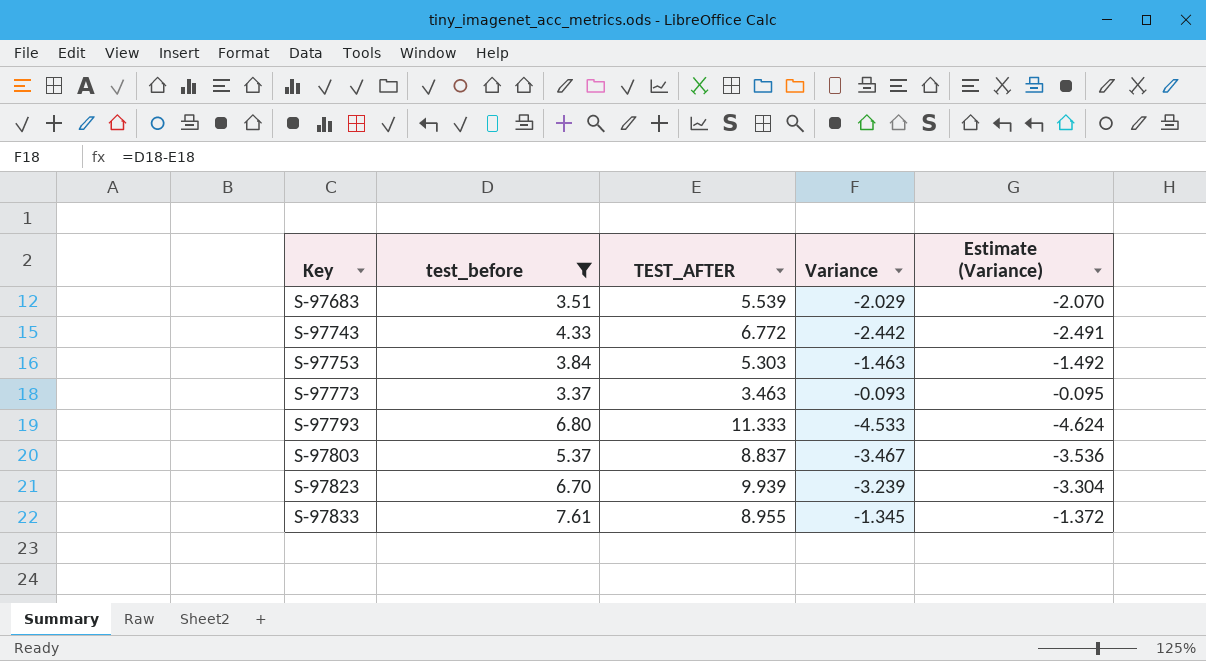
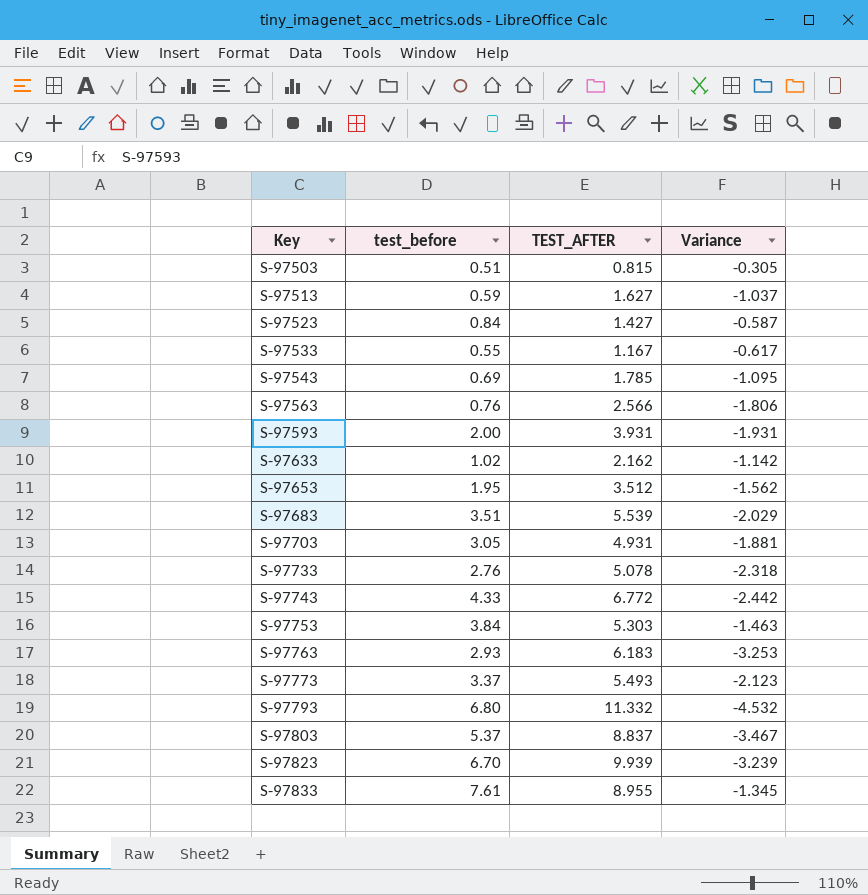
filter: test_before >= 3.37 -> none
column Estimate (Variance) | formula: [Variance] * 1.02 -> none
S-97773 | TEST_AFTER: 3.463 -> 5.493
S-97773 | Variance: -0.093 -> -2.123
S-97793 | TEST_AFTER: 11.333 -> 11.332
S-97793 | Variance: -4.533 -> -4.532

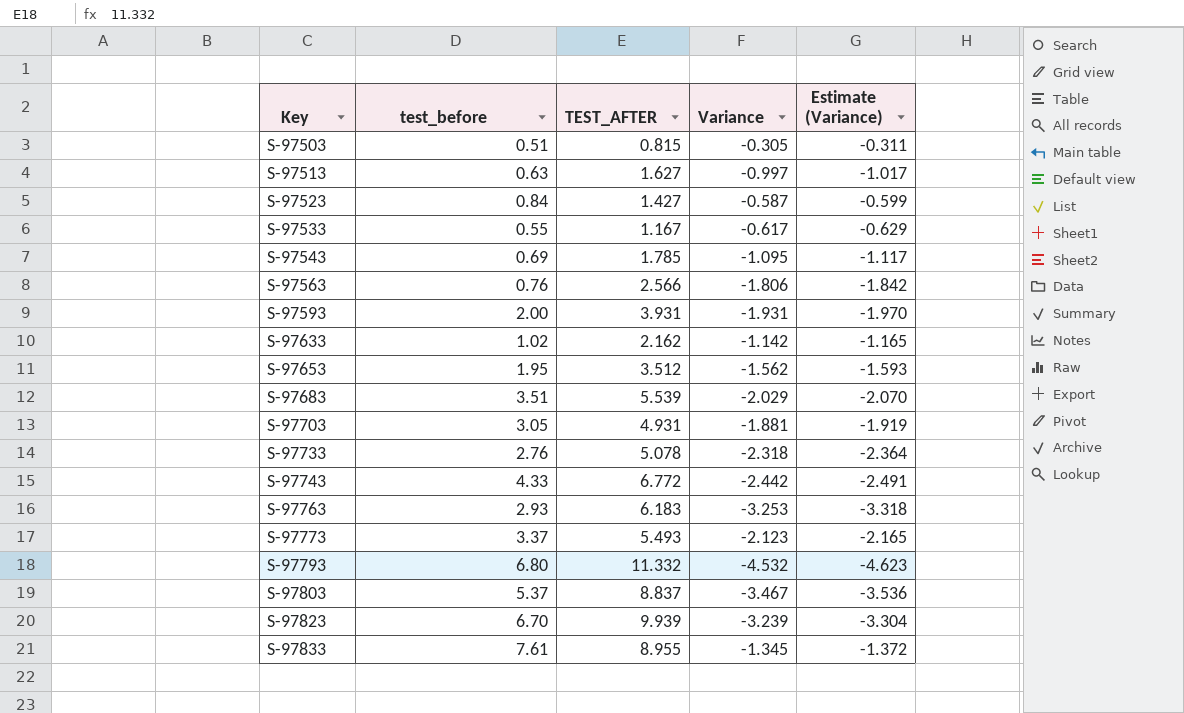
column Estimate (Variance) | formula: none -> [Variance] * 1.02
row S-97753: 3.84 | 5.303 | -1.463 -> none
S-97513 | test_before: 0.59 -> 0.63
S-97513 | Variance: -1.037 -> -0.997

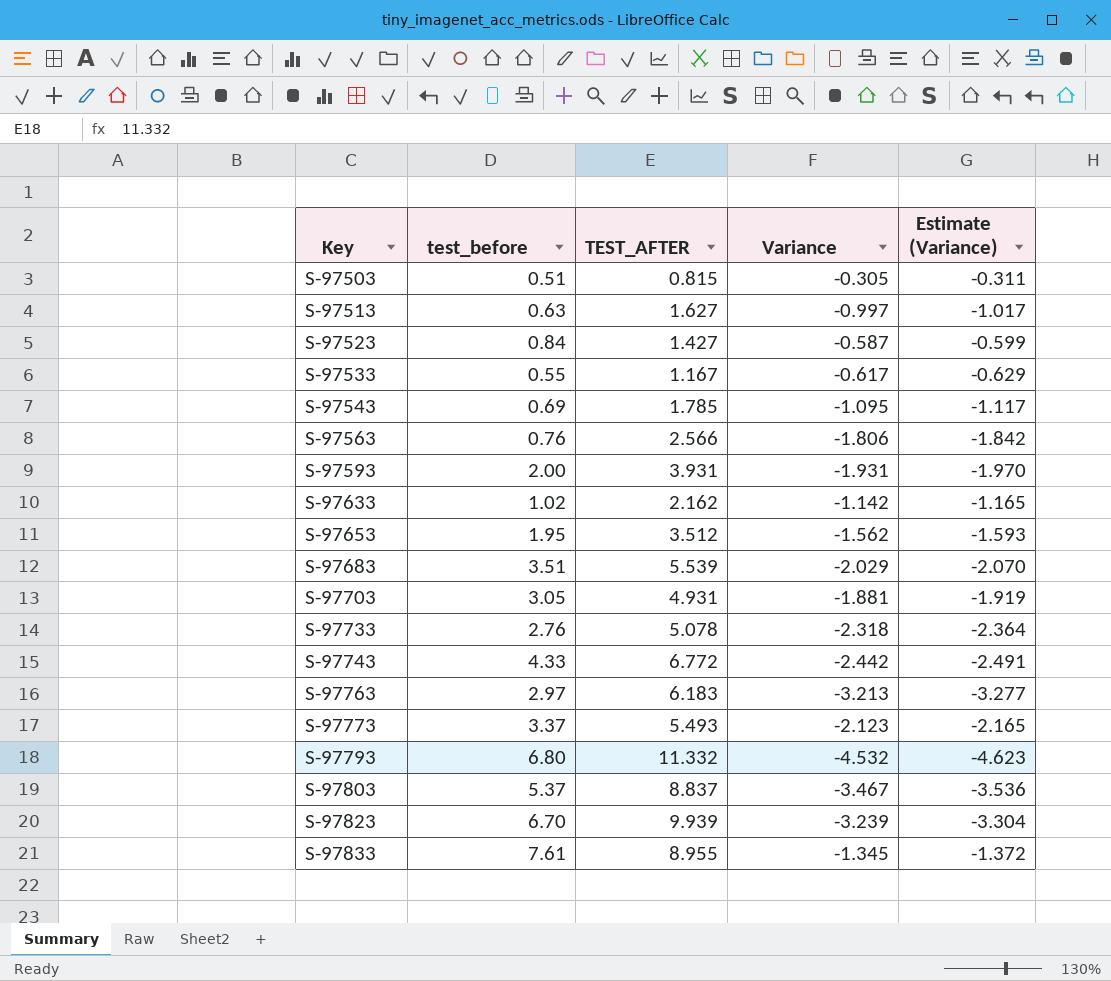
S-97763 | test_before: 2.93 -> 2.97
S-97763 | Variance: -3.253 -> -3.213
S-97763 | Estimate (Variance): -3.318 -> -3.277

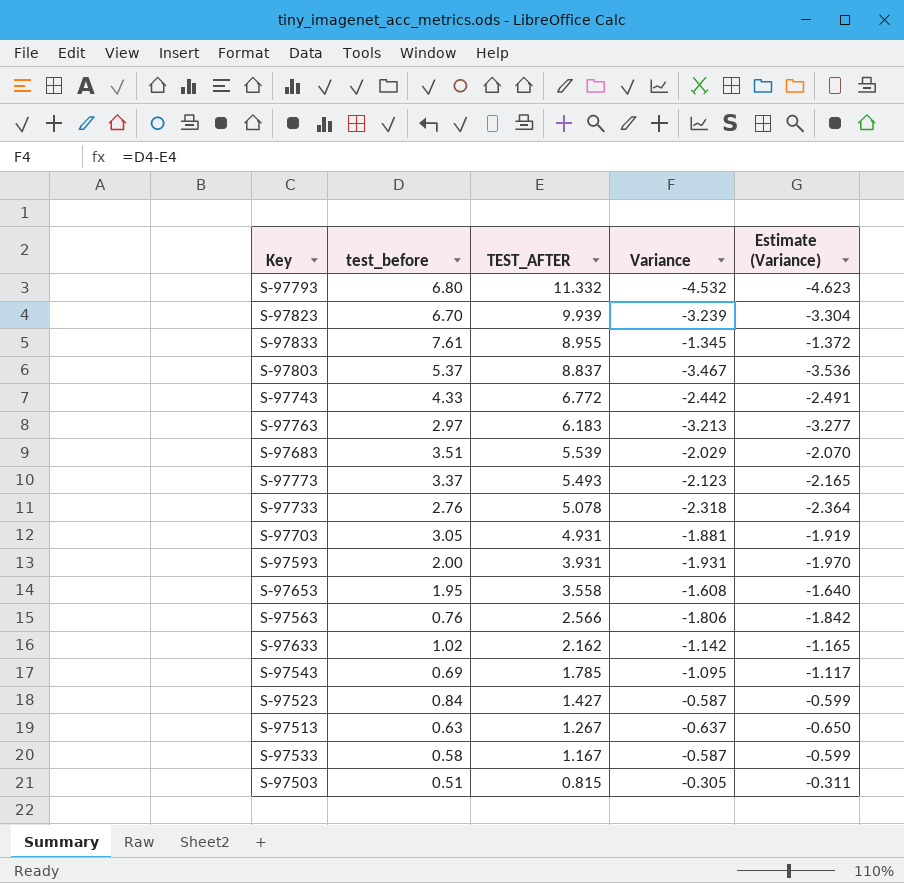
row order: Key ascending -> TEST_AFTER descending
S-97653 | TEST_AFTER: 3.512 -> 3.558
S-97653 | Variance: -1.562 -> -1.608
S-97653 | Estimate (Variance): -1.593 -> -1.640
S-97513 | TEST_AFTER: 1.627 -> 1.267
S-97513 | Variance: -0.997 -> -0.637
S-97513 | Estimate (Variance): -1.017 -> -0.650
S-97533 | test_before: 0.55 -> 0.58
S-97533 | Variance: -0.617 -> -0.587
S-97533 | Estimate (Variance): -0.629 -> -0.599

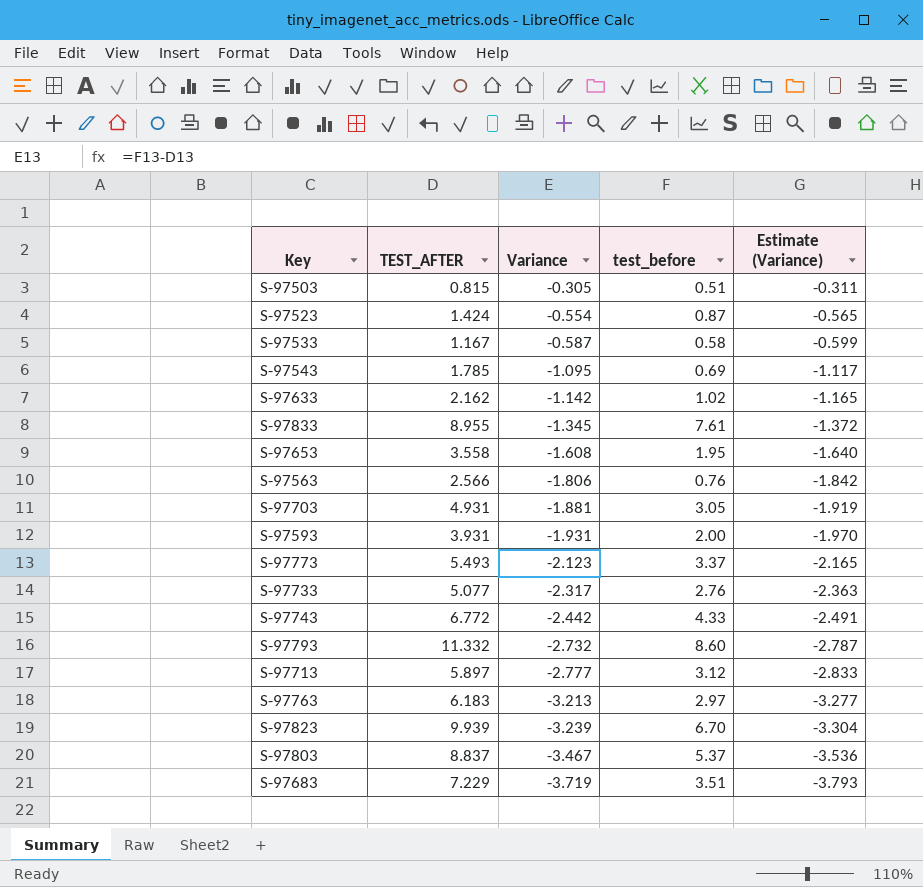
row order: TEST_AFTER descending -> Variance descending
column test_before | position: 2 -> 4
row S-97513: 0.63 | 1.267 | -0.637 | -0.650 -> none
S-97523 | TEST_AFTER: 1.427 -> 1.424
S-97523 | Variance: -0.587 -> -0.554
S-97523 | test_before: 0.84 -> 0.87
S-97523 | Estimate (Variance): -0.599 -> -0.565
S-97733 | TEST_AFTER: 5.078 -> 5.077
S-97733 | Variance: -2.318 -> -2.317
S-97733 | Estimate (Variance): -2.364 -> -2.363
S-97793 | Variance: -4.532 -> -2.732
S-97793 | test_before: 6.80 -> 8.60
S-97793 | Estimate (Variance): -4.623 -> -2.787
row S-97713: none -> 5.897 | -2.777 | 3.12 | -2.833
S-97683 | TEST_AFTER: 5.539 -> 7.229
S-97683 | Variance: -2.029 -> -3.719
S-97683 | Estimate (Variance): -2.070 -> -3.793

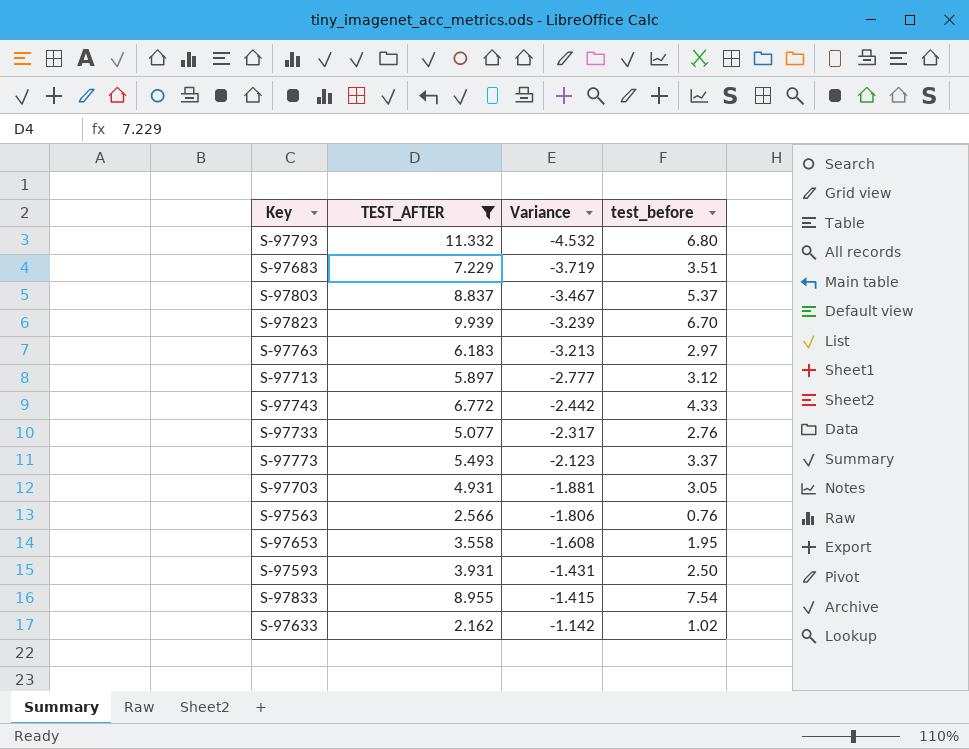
filter: none -> TEST_AFTER >= 2.162
row order: Variance descending -> Variance ascending
column Estimate (Variance) | formula: [Variance] * 1.02 -> none
S-97793 | Variance: -2.732 -> -4.532
S-97793 | test_before: 8.60 -> 6.80
S-97593 | Variance: -1.931 -> -1.431
S-97593 | test_before: 2.00 -> 2.50
S-97833 | Variance: -1.345 -> -1.415
S-97833 | test_before: 7.61 -> 7.54

